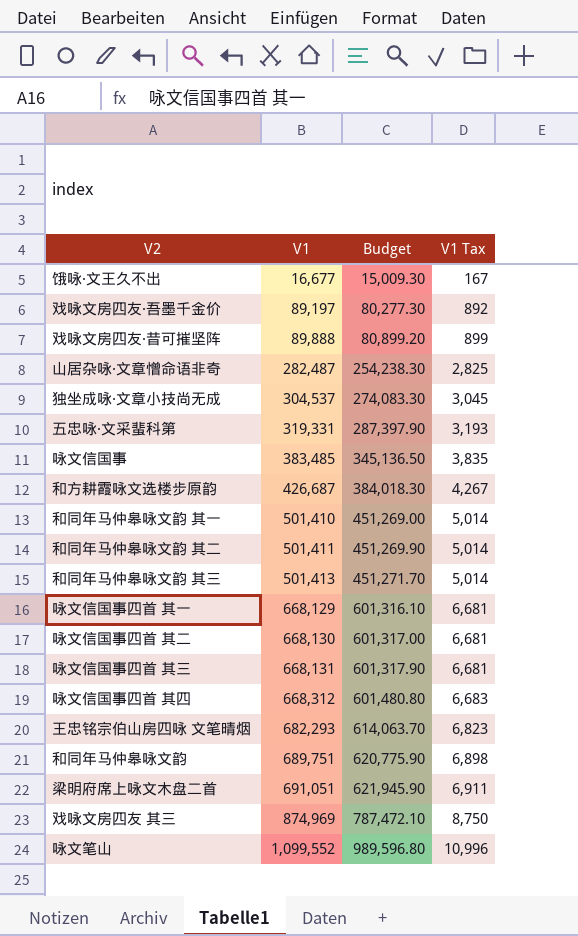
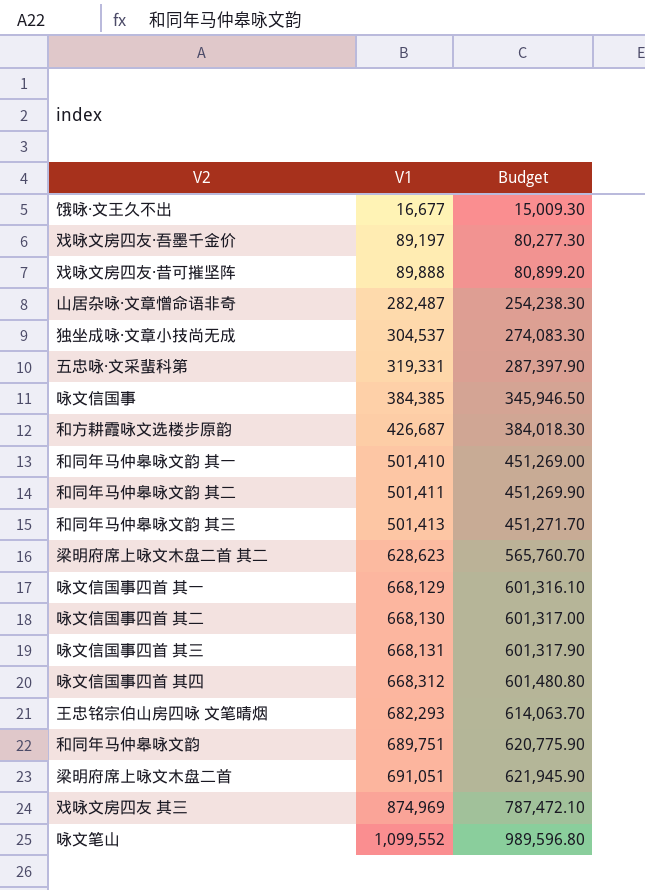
column V1 Tax | formula: [V1] * 0.01 -> none
咏文信国事 | V1: 383,485 -> 384,385
咏文信国事 | Budget: 345,136.50 -> 345,946.50
row 梁明府席上咏文木盘二首 其二: none -> 628,623 | 565,760.70

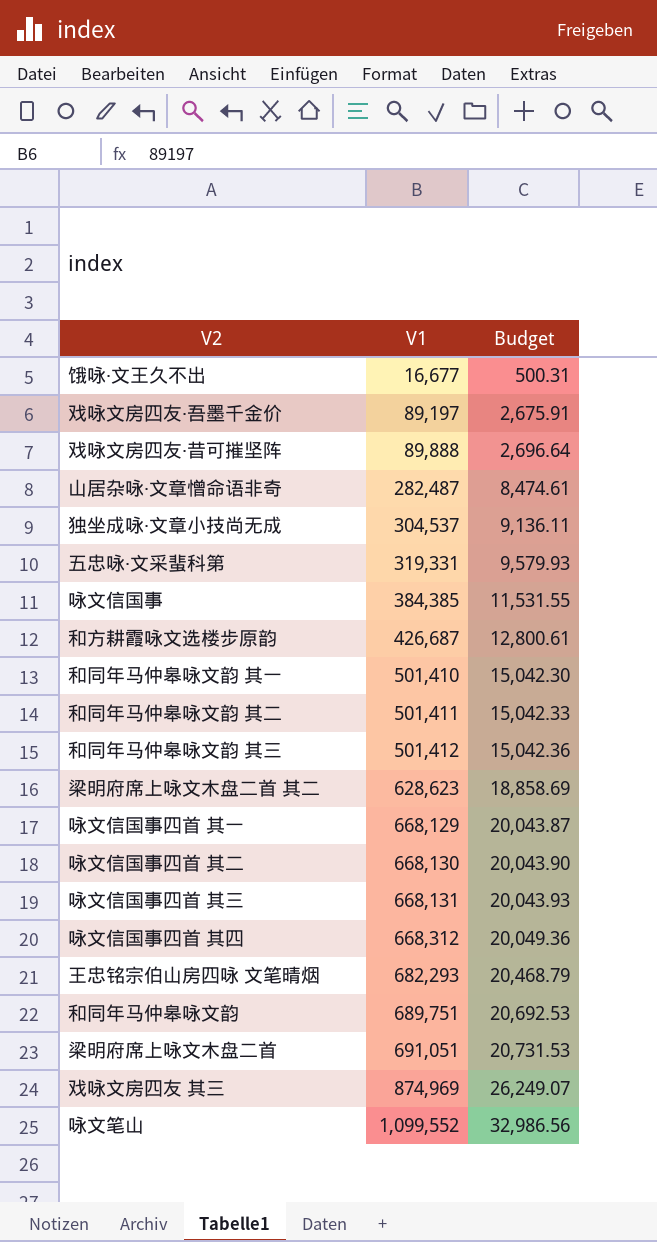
column Budget | formula: [V1] * 0.9 -> [V1] * 0.03
和同年马仲皋咏文韵 其三 | V1: 501,413 -> 501,412

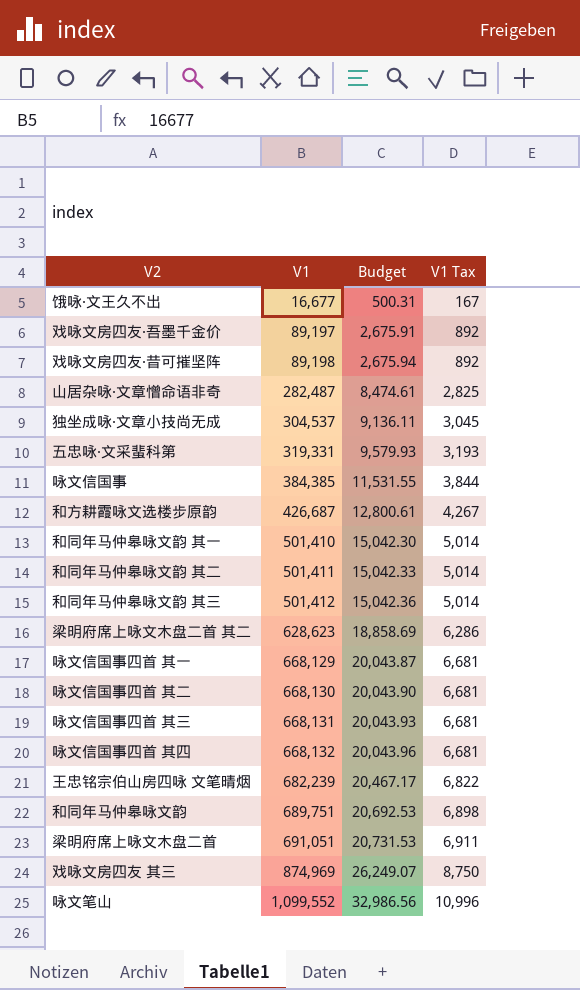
column V1 Tax | formula: none -> [V1] * 0.01
戏咏文房四友·昔可摧坚阵 | V1: 89,888 -> 89,198
戏咏文房四友·昔可摧坚阵 | Budget: 2,696.64 -> 2,675.94
咏文信国事四首 其四 | V1: 668,312 -> 668,132
咏文信国事四首 其四 | Budget: 20,049.36 -> 20,043.96
王忠铭宗伯山房四咏 文笔晴烟 | V1: 682,293 -> 682,239
王忠铭宗伯山房四咏 文笔晴烟 | Budget: 20,468.79 -> 20,467.17

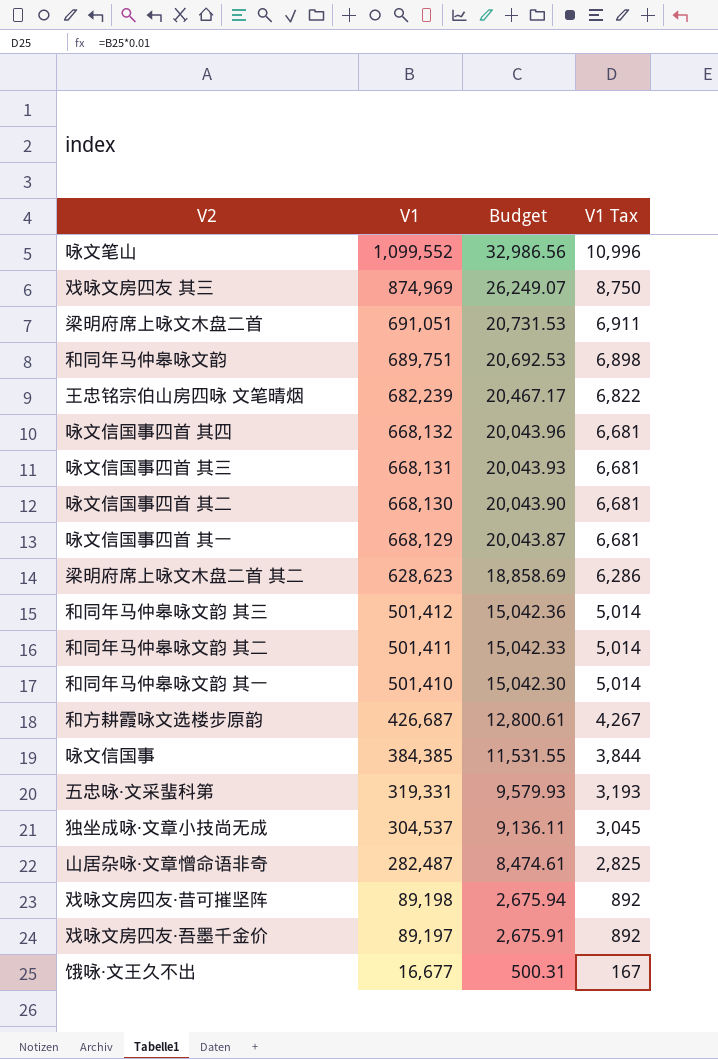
row order: V1 ascending -> V1 descending

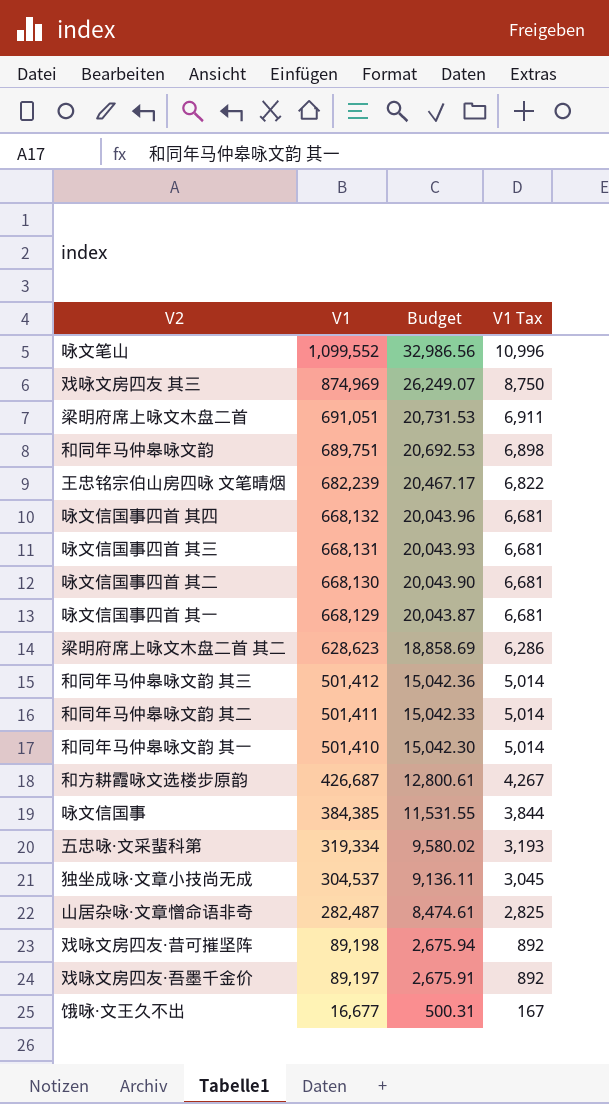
五忠咏·文采蜚科第 | V1: 319,331 -> 319,334
五忠咏·文采蜚科第 | Budget: 9,579.93 -> 9,580.02

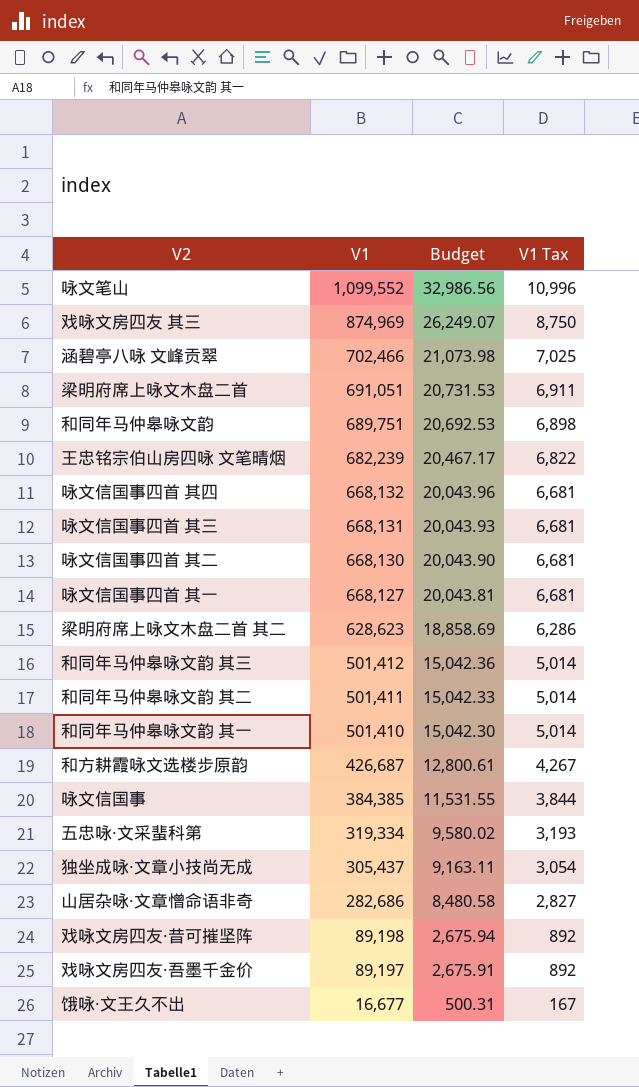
row 涵碧亭八咏 文峰贡翠: none -> 702,466 | 21,073.98 | 7,025
咏文信国事四首 其一 | V1: 668,129 -> 668,127
咏文信国事四首 其一 | Budget: 20,043.87 -> 20,043.81
独坐成咏·文章小技尚无成 | V1: 304,537 -> 305,437
独坐成咏·文章小技尚无成 | Budget: 9,136.11 -> 9,163.11
独坐成咏·文章小技尚无成 | V1 Tax: 3,045 -> 3,054
山居杂咏·文章憎命语非奇 | V1: 282,487 -> 282,686
山居杂咏·文章憎命语非奇 | Budget: 8,474.61 -> 8,480.58
山居杂咏·文章憎命语非奇 | V1 Tax: 2,825 -> 2,827

